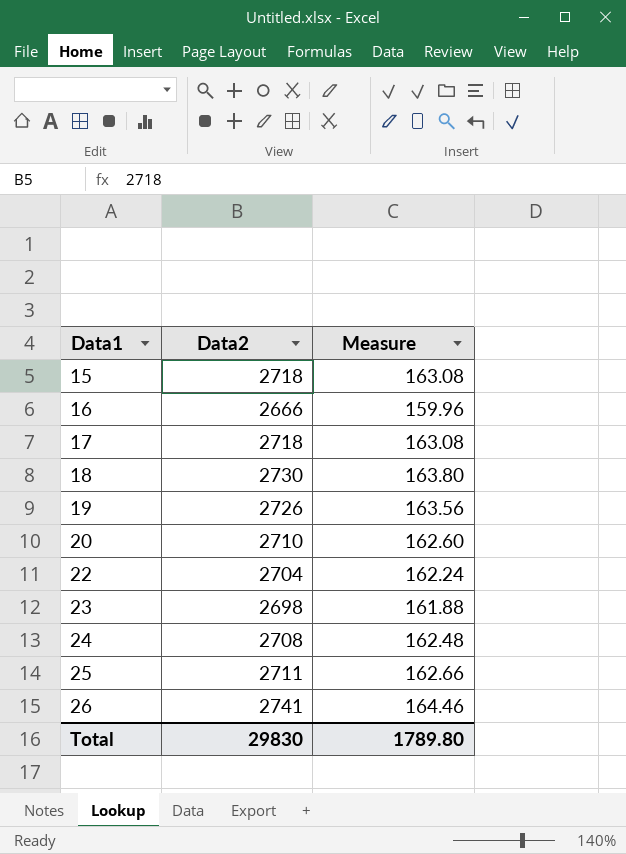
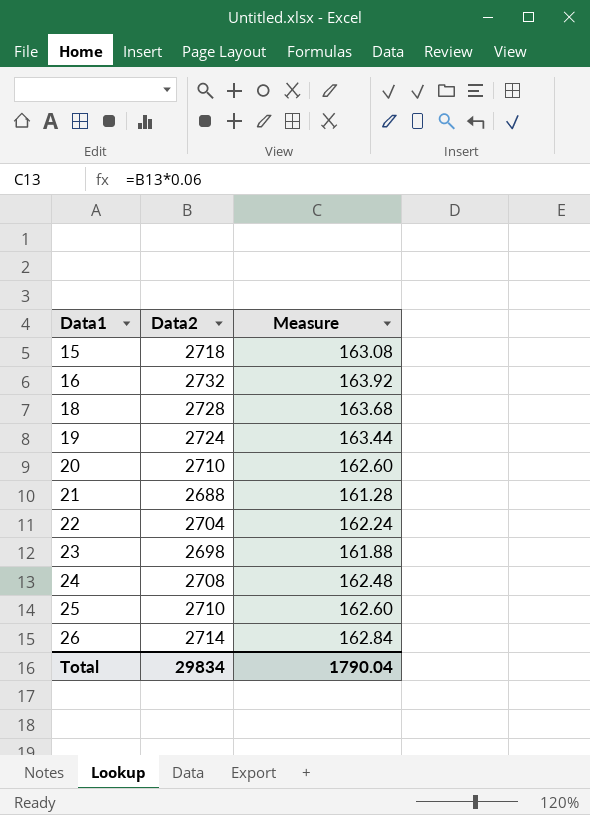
row 17: 2718 | 163.08 -> none
16 | Data2: 2666 -> 2732
16 | Measure: 159.96 -> 163.92
18 | Data2: 2730 -> 2728
18 | Measure: 163.80 -> 163.68
19 | Data2: 2726 -> 2724
19 | Measure: 163.56 -> 163.44
row 21: none -> 2688 | 161.28
25 | Data2: 2711 -> 2710
25 | Measure: 162.66 -> 162.60
26 | Data2: 2741 -> 2714
26 | Measure: 164.46 -> 162.84
Total | Data2: 29830 -> 29834
Total | Measure: 1789.80 -> 1790.04

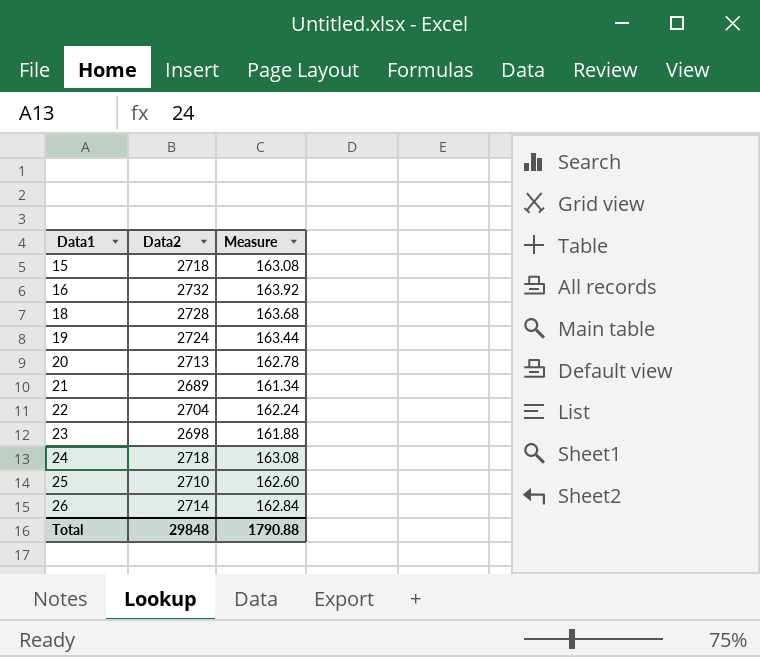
20 | Data2: 2710 -> 2713
20 | Measure: 162.60 -> 162.78
21 | Data2: 2688 -> 2689
21 | Measure: 161.28 -> 161.34
24 | Data2: 2708 -> 2718
24 | Measure: 162.48 -> 163.08
Total | Data2: 29834 -> 29848
Total | Measure: 1790.04 -> 1790.88

